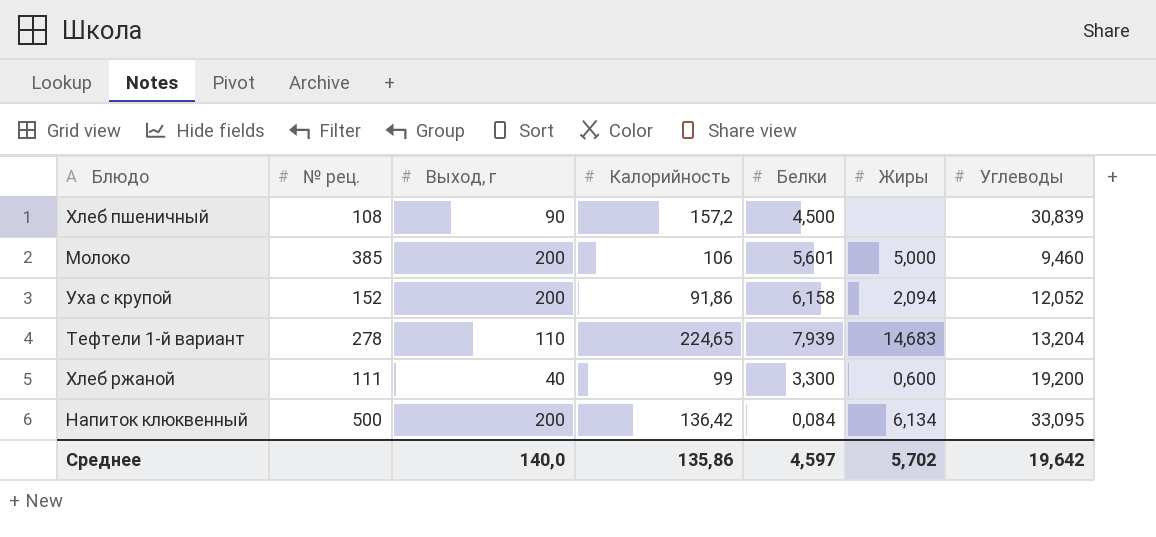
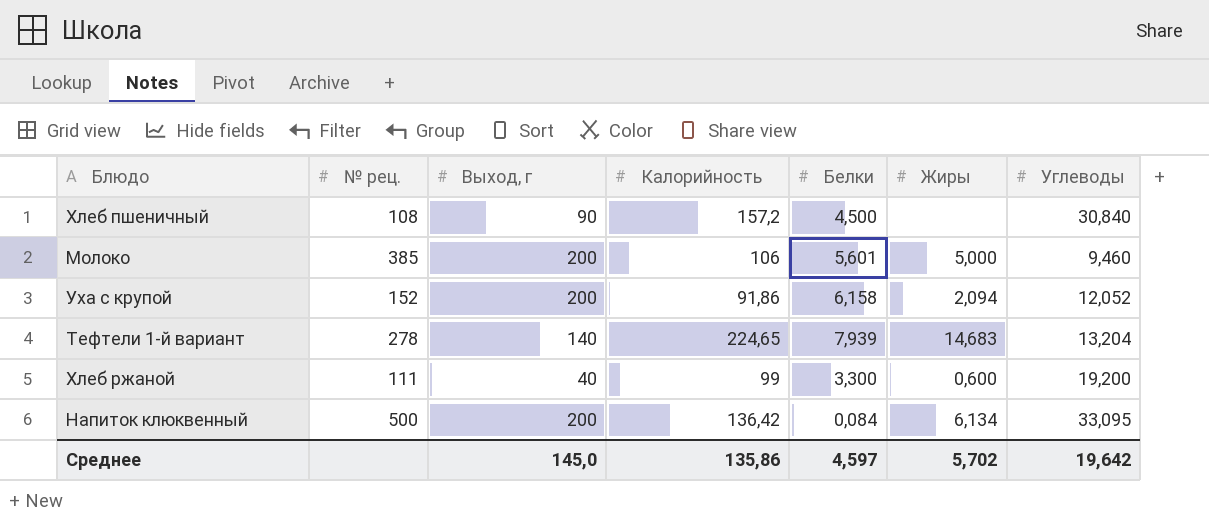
Хлеб пшеничный | Углеводы: 30,839 -> 30,840
Тефтели 1-й вариант | Выход, г: 110 -> 140
Среднее | Выход, г: 140,0 -> 145,0

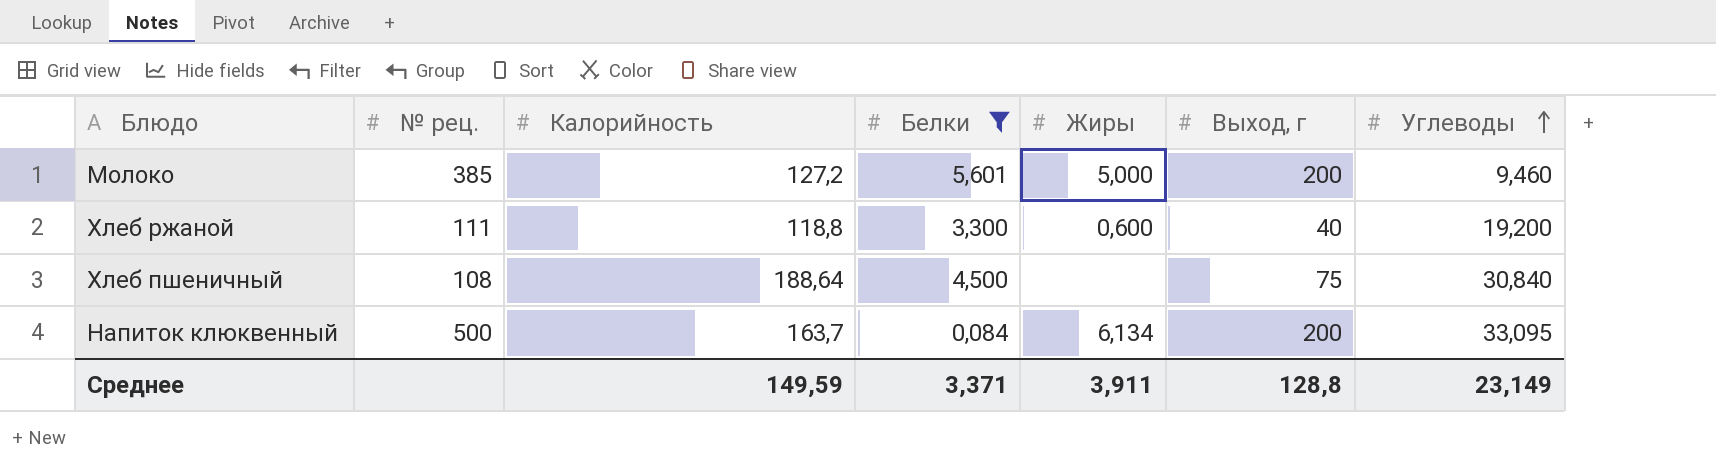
filter: none -> Белки <= 5,601
row order: none -> Углеводы ascending
column Выход, г | position: 3 -> 6
Молоко | Калорийность: 106 -> 127,2
Хлеб ржаной | Калорийность: 99 -> 118,8
Хлеб пшеничный | Калорийность: 157,2 -> 188,64
Хлеб пшеничный | Выход, г: 90 -> 75
Напиток клюквенный | Калорийность: 136,42 -> 163,7
Среднее | Калорийность: 135,86 -> 149,59
Среднее | Белки: 4,597 -> 3,371
Среднее | Жиры: 5,702 -> 3,911
Среднее | Выход, г: 145,0 -> 128,8
Среднее | Углеводы: 19,642 -> 23,149

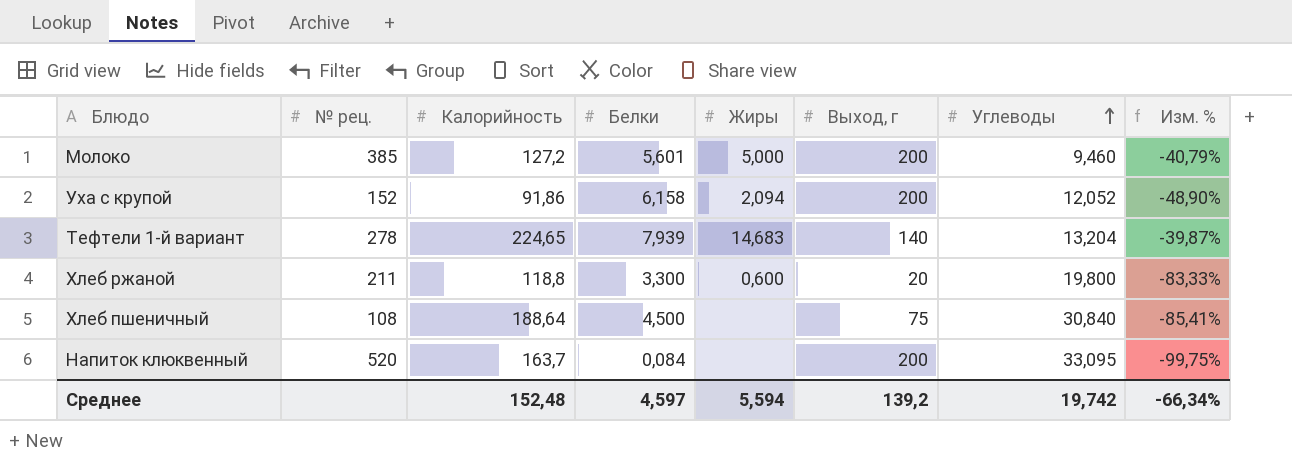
filter: Белки <= 5,601 -> none
column Изм. % | formula: none -> ([Белки] - [Углеводы]) / [Углеводы]
Хлеб ржаной | № рец.: 111 -> 211
Хлеб ржаной | Выход, г: 40 -> 20
Хлеб ржаной | Углеводы: 19,200 -> 19,800
Напиток клюквенный | № рец.: 500 -> 520
Напиток клюквенный | Жиры: 6,134 -> none
Среднее | Калорийность: 149,59 -> 152,48
Среднее | Белки: 3,371 -> 4,597
Среднее | Жиры: 3,911 -> 5,594
Среднее | Выход, г: 128,8 -> 139,2
Среднее | Углеводы: 23,149 -> 19,742

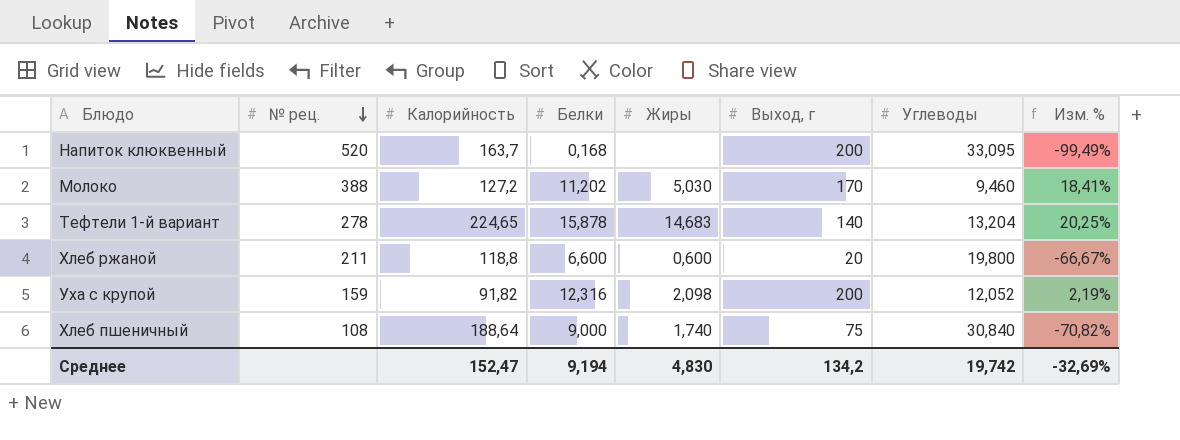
row order: Углеводы ascending -> № рец. descending
Напиток клюквенный | Белки: 0,084 -> 0,168
Напиток клюквенный | Изм. %: -99,75% -> -99,49%
Молоко | № рец.: 385 -> 388
Молоко | Белки: 5,601 -> 11,202
Молоко | Жиры: 5,000 -> 5,030
Молоко | Выход, г: 200 -> 170
Молоко | Изм. %: -40,79% -> 18,41%
Тефтели 1-й вариант | Белки: 7,939 -> 15,878
Тефтели 1-й вариант | Изм. %: -39,87% -> 20,25%
Хлеб ржаной | Белки: 3,300 -> 6,600
Хлеб ржаной | Изм. %: -83,33% -> -66,67%
Уха с крупой | № рец.: 152 -> 159
Уха с крупой | Калорийность: 91,86 -> 91,82
Уха с крупой | Белки: 6,158 -> 12,316
Уха с крупой | Жиры: 2,094 -> 2,098
Уха с крупой | Изм. %: -48,90% -> 2,19%
Хлеб пшеничный | Белки: 4,500 -> 9,000
Хлеб пшеничный | Жиры: none -> 1,740
Хлеб пшеничный | Изм. %: -85,41% -> -70,82%
Среднее | Калорийность: 152,48 -> 152,47
Среднее | Белки: 4,597 -> 9,194
Среднее | Жиры: 5,594 -> 4,830
Среднее | Выход, г: 139,2 -> 134,2
Среднее | Изм. %: -66,34% -> -32,69%

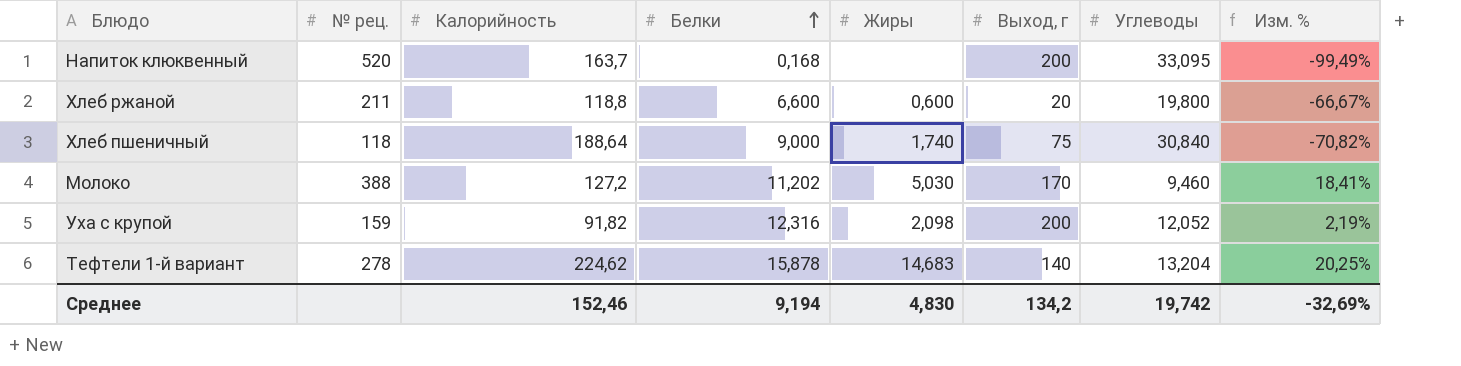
row order: № рец. descending -> Белки ascending
Хлеб пшеничный | № рец.: 108 -> 118
Тефтели 1-й вариант | Калорийность: 224,65 -> 224,62
Среднее | Калорийность: 152,47 -> 152,46

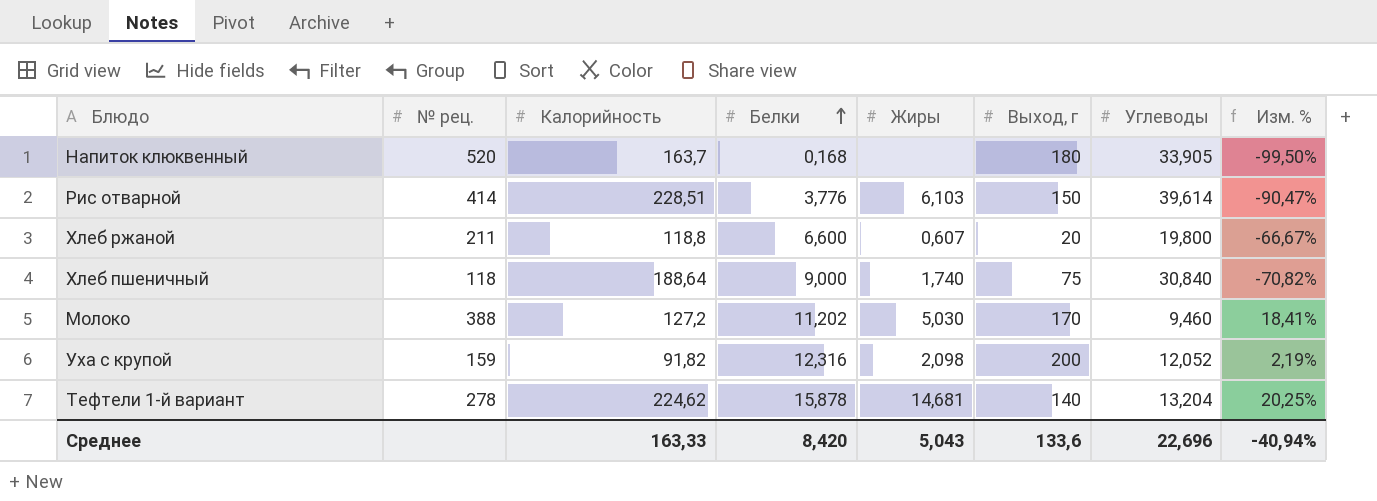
Напиток клюквенный | Выход, г: 200 -> 180
Напиток клюквенный | Углеводы: 33,095 -> 33,905
Напиток клюквенный | Изм. %: -99,49% -> -99,50%
row Рис отварной: none -> 414 | 228,51 | 3,776 | 6,103 | 150 | 39,614 | -90,47%
Хлеб ржаной | Жиры: 0,600 -> 0,607
Тефтели 1-й вариант | Жиры: 14,683 -> 14,681
Среднее | Калорийность: 152,46 -> 163,33
Среднее | Белки: 9,194 -> 8,420
Среднее | Жиры: 4,830 -> 5,043
Среднее | Выход, г: 134,2 -> 133,6
Среднее | Углеводы: 19,742 -> 22,696
Среднее | Изм. %: -32,69% -> -40,94%

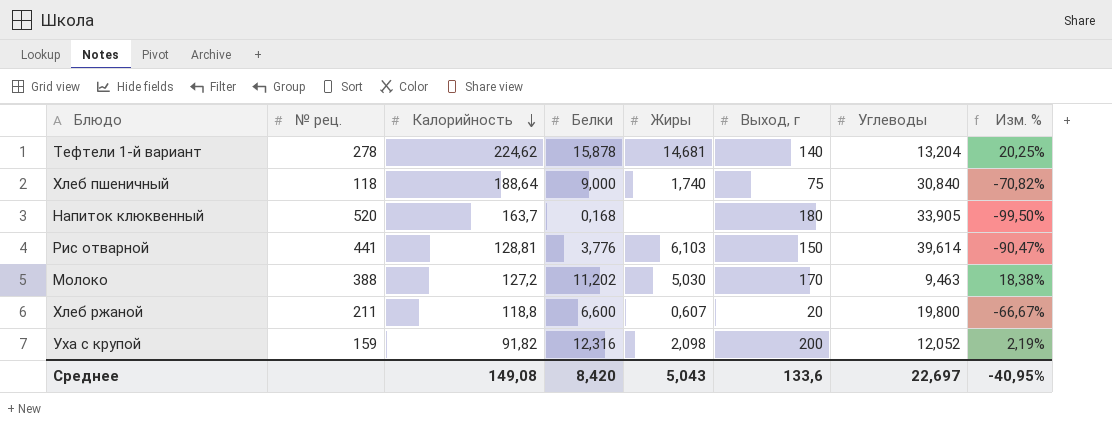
row order: Белки ascending -> Калорийность descending
Рис отварной | № рец.: 414 -> 441
Рис отварной | Калорийность: 228,51 -> 128,81
Молоко | Углеводы: 9,460 -> 9,463
Молоко | Изм. %: 18,41% -> 18,38%
Среднее | Калорийность: 163,33 -> 149,08
Среднее | Углеводы: 22,696 -> 22,697
Среднее | Изм. %: -40,94% -> -40,95%

